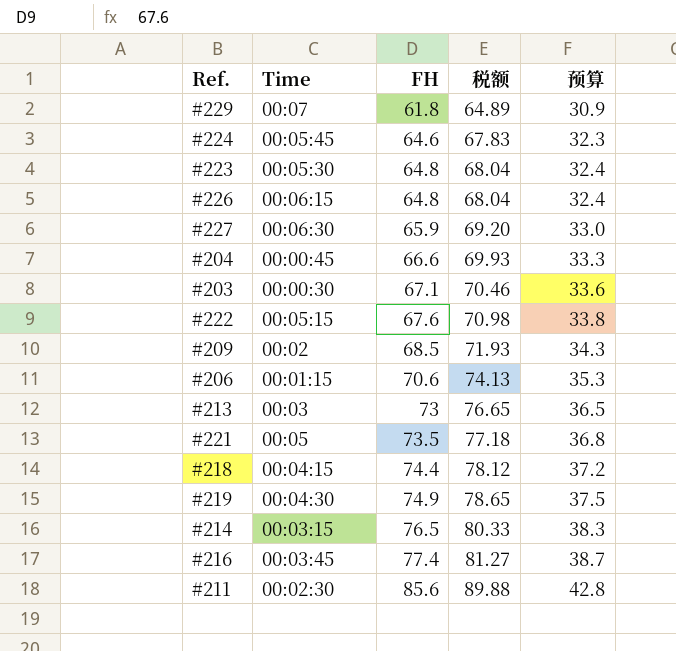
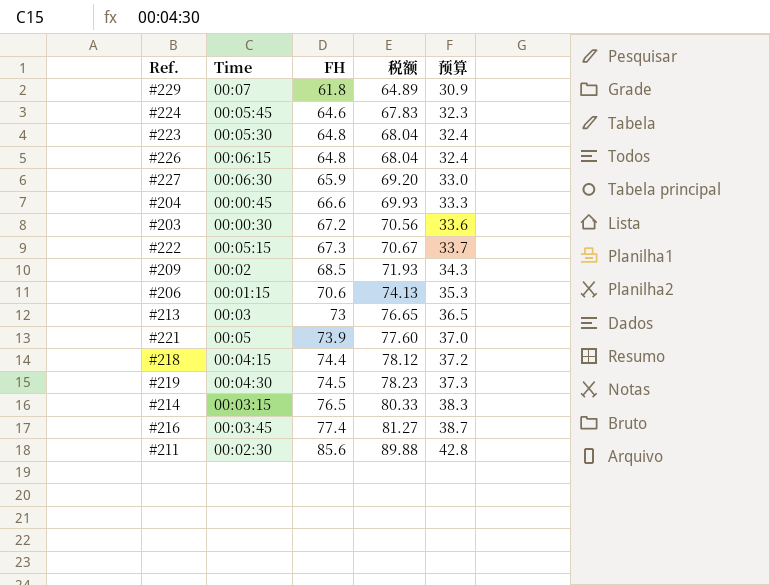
#203 | FH: 67.1 -> 67.2
#203 | 税额: 70.46 -> 70.56
#222 | FH: 67.6 -> 67.3
#222 | 税额: 70.98 -> 70.67
#222 | 预算: 33.8 -> 33.7
#221 | FH: 73.5 -> 73.9
#221 | 税额: 77.18 -> 77.60
#221 | 预算: 36.8 -> 37.0
#219 | FH: 74.9 -> 74.5
#219 | 税额: 78.65 -> 78.23
#219 | 预算: 37.5 -> 37.3

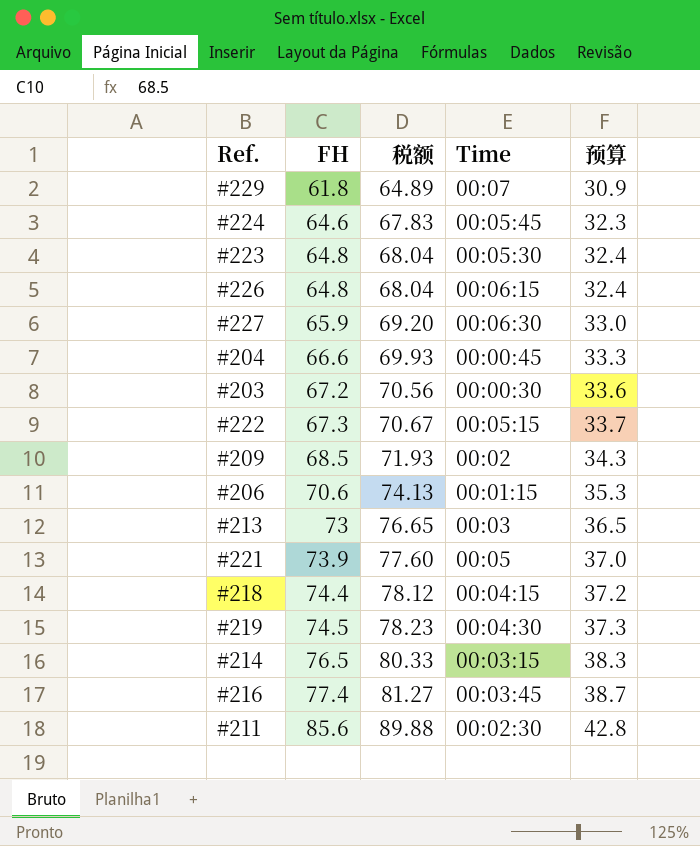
column Time | position: 2 -> 4

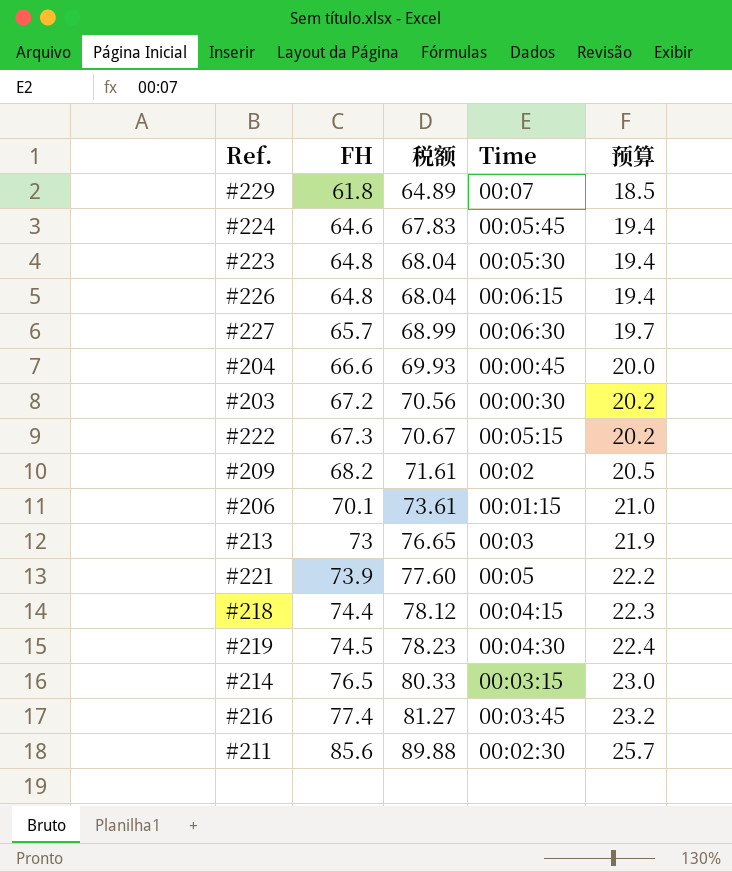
column 预算 | formula: [FH] * 0.5 -> [FH] * 0.3
#227 | FH: 65.9 -> 65.7
#227 | 税额: 69.20 -> 68.99
#209 | FH: 68.5 -> 68.2
#209 | 税额: 71.93 -> 71.61
#206 | FH: 70.6 -> 70.1
#206 | 税额: 74.13 -> 73.61

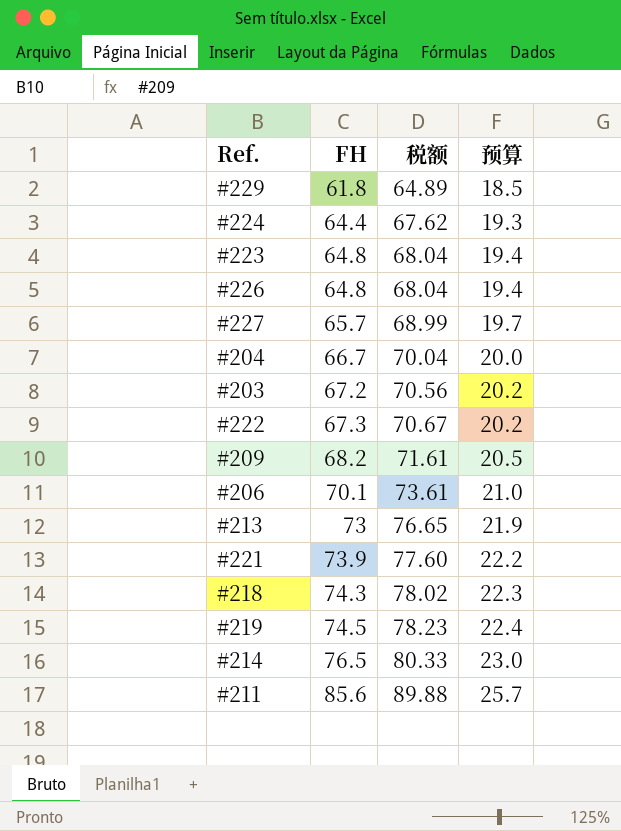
column Time | position: 4 -> none
row #216: 77.4 | 81.27 | 00:03:45 | 23.2 -> none
#224 | FH: 64.6 -> 64.4
#224 | 税额: 67.83 -> 67.62
#224 | 预算: 19.4 -> 19.3
#204 | FH: 66.6 -> 66.7
#204 | 税额: 69.93 -> 70.04
#218 | FH: 74.4 -> 74.3
#218 | 税额: 78.12 -> 78.02

